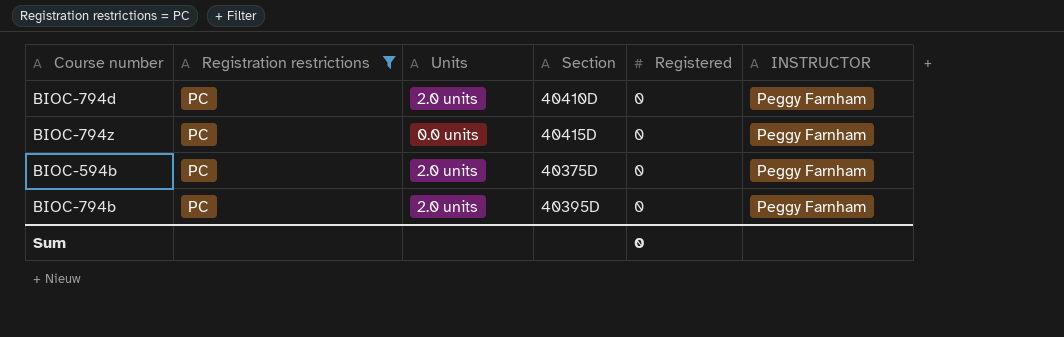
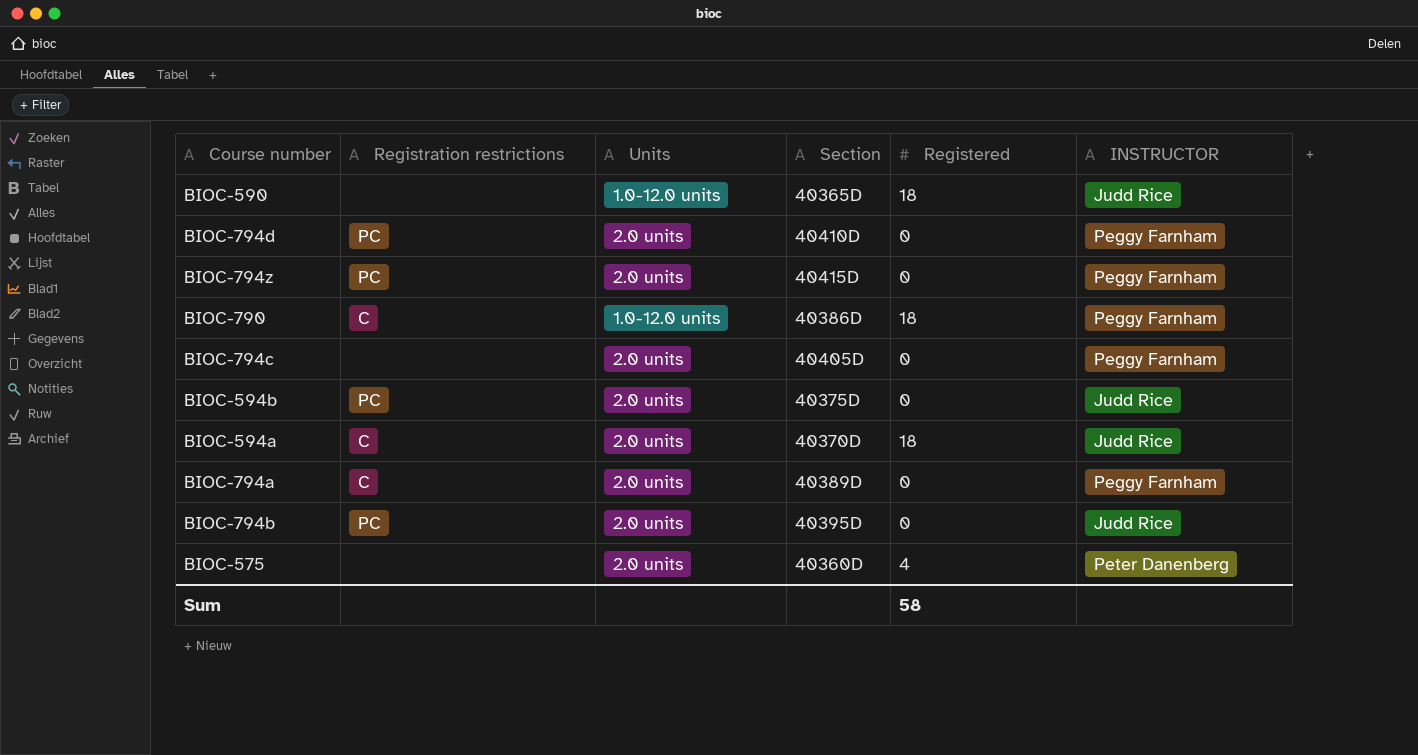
filter: Registration restrictions = PC -> none
BIOC-794z | Units: 0.0 units -> 2.0 units
BIOC-594b | INSTRUCTOR: Peggy Farnham -> Judd Rice
BIOC-794b | INSTRUCTOR: Peggy Farnham -> Judd Rice
Sum | Registered: 0 -> 58

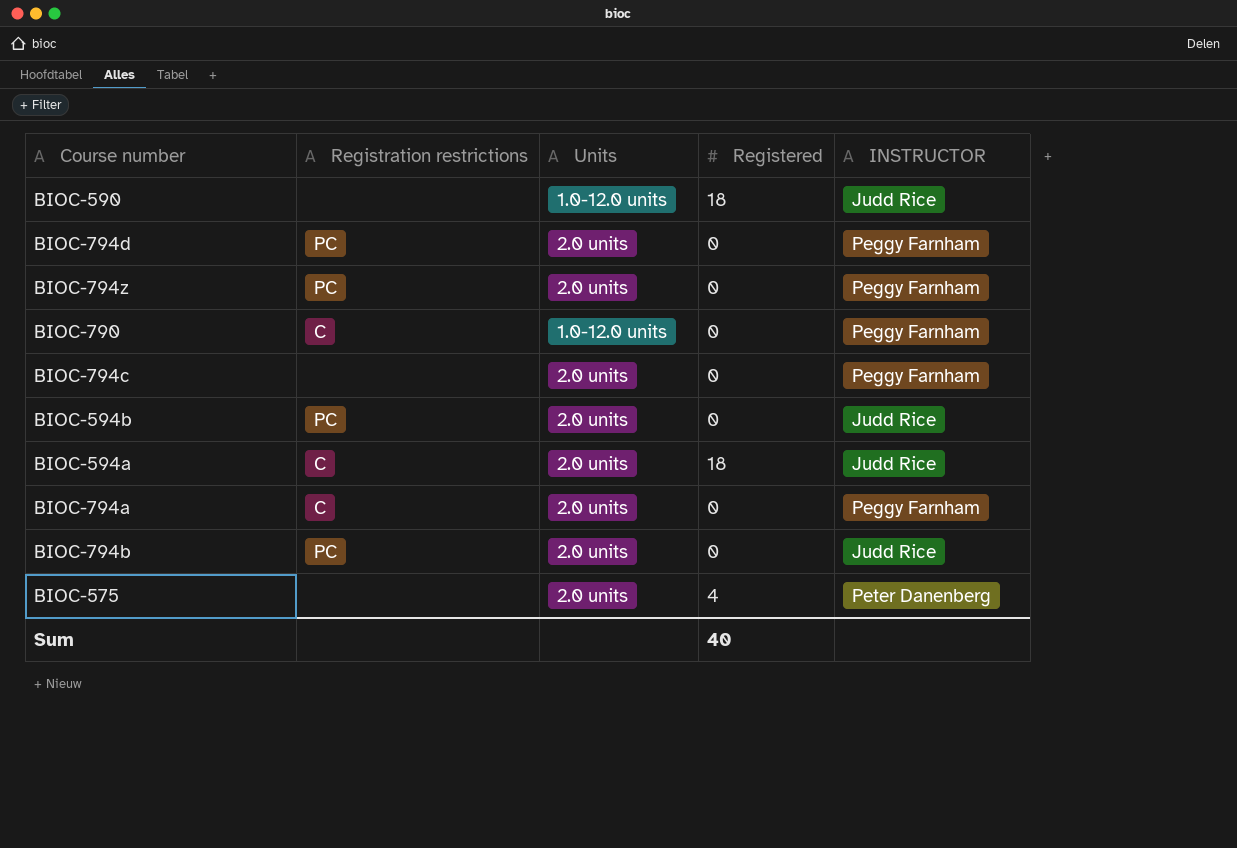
column Section | position: 4 -> none
BIOC-790 | Registered: 18 -> 0
Sum | Registered: 58 -> 40

